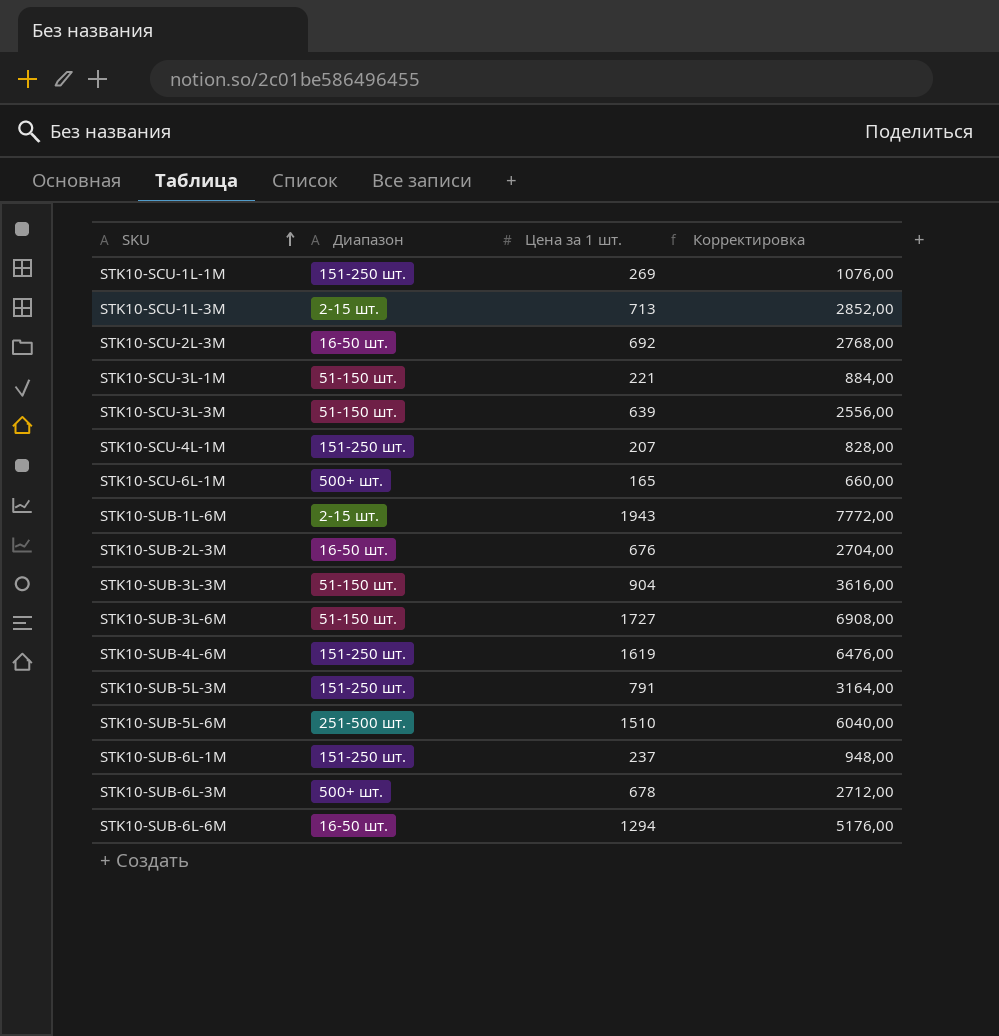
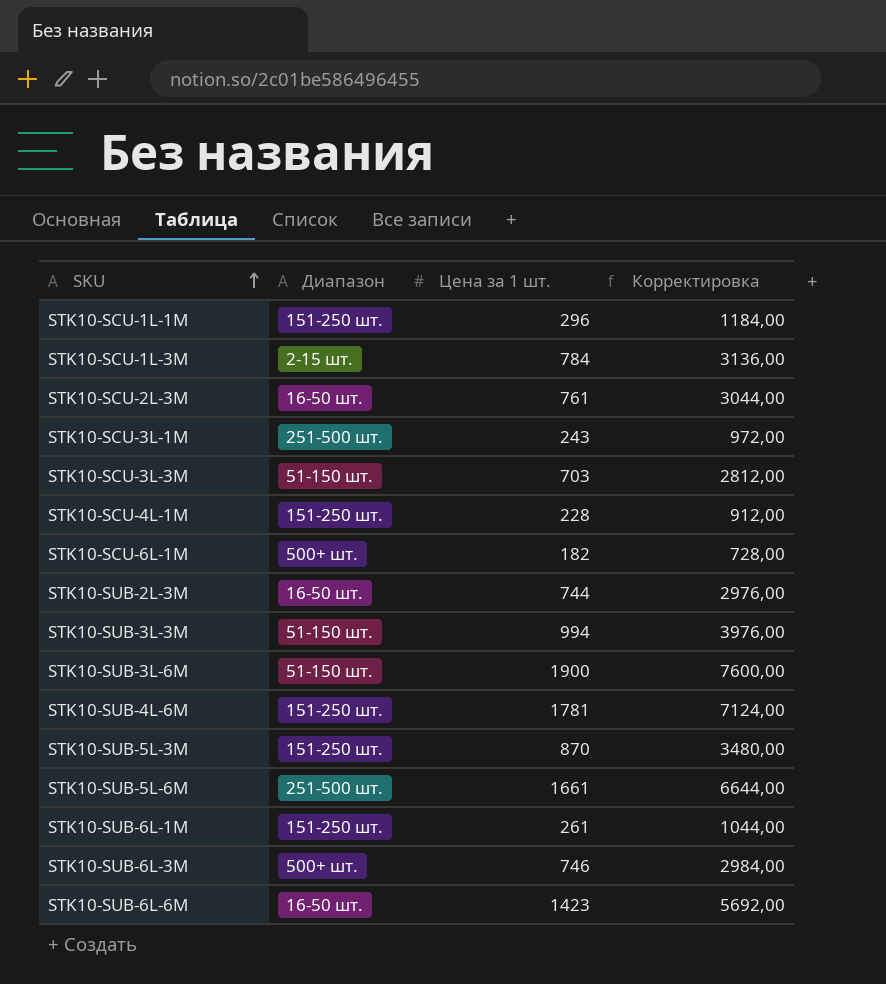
row STK10-SUB-1L-6M: 2-15 шт. | 1943 | 7772,00 -> none
STK10-SCU-1L-1M | Цена за 1 шт.: 269 -> 296
STK10-SCU-1L-1M | Корректировка: 1076,00 -> 1184,00
STK10-SCU-1L-3M | Цена за 1 шт.: 713 -> 784
STK10-SCU-1L-3M | Корректировка: 2852,00 -> 3136,00
STK10-SCU-2L-3M | Цена за 1 шт.: 692 -> 761
STK10-SCU-2L-3M | Корректировка: 2768,00 -> 3044,00
STK10-SCU-3L-1M | Диапазон: 51-150 шт. -> 251-500 шт.
STK10-SCU-3L-1M | Цена за 1 шт.: 221 -> 243
STK10-SCU-3L-1M | Корректировка: 884,00 -> 972,00
STK10-SCU-3L-3M | Цена за 1 шт.: 639 -> 703
STK10-SCU-3L-3M | Корректировка: 2556,00 -> 2812,00
STK10-SCU-4L-1M | Цена за 1 шт.: 207 -> 228
STK10-SCU-4L-1M | Корректировка: 828,00 -> 912,00
STK10-SCU-6L-1M | Цена за 1 шт.: 165 -> 182
STK10-SCU-6L-1M | Корректировка: 660,00 -> 728,00
STK10-SUB-2L-3M | Цена за 1 шт.: 676 -> 744
STK10-SUB-2L-3M | Корректировка: 2704,00 -> 2976,00
STK10-SUB-3L-3M | Цена за 1 шт.: 904 -> 994
STK10-SUB-3L-3M | Корректировка: 3616,00 -> 3976,00
STK10-SUB-3L-6M | Цена за 1 шт.: 1727 -> 1900
STK10-SUB-3L-6M | Корректировка: 6908,00 -> 7600,00
STK10-SUB-4L-6M | Цена за 1 шт.: 1619 -> 1781
STK10-SUB-4L-6M | Корректировка: 6476,00 -> 7124,00
STK10-SUB-5L-3M | Цена за 1 шт.: 791 -> 870
STK10-SUB-5L-3M | Корректировка: 3164,00 -> 3480,00
STK10-SUB-5L-6M | Цена за 1 шт.: 1510 -> 1661
STK10-SUB-5L-6M | Корректировка: 6040,00 -> 6644,00
STK10-SUB-6L-1M | Цена за 1 шт.: 237 -> 261
STK10-SUB-6L-1M | Корректировка: 948,00 -> 1044,00
STK10-SUB-6L-3M | Цена за 1 шт.: 678 -> 746
STK10-SUB-6L-3M | Корректировка: 2712,00 -> 2984,00
STK10-SUB-6L-6M | Цена за 1 шт.: 1294 -> 1423
STK10-SUB-6L-6M | Корректировка: 5176,00 -> 5692,00

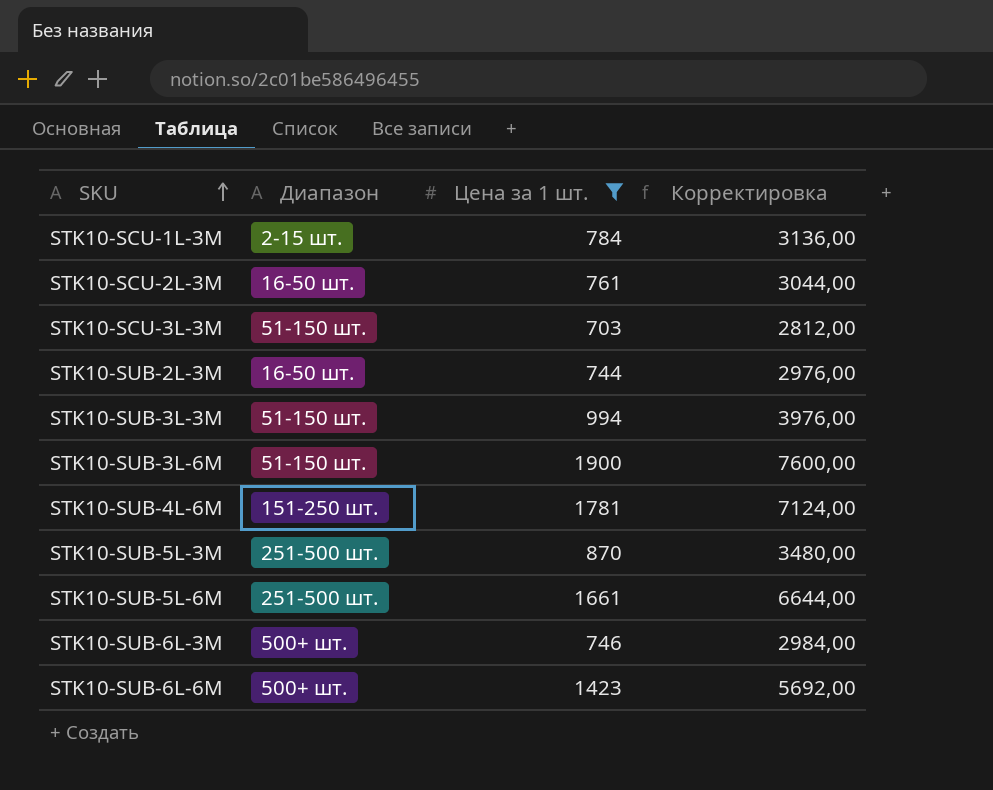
filter: none -> Цена за 1 шт. >= 703
STK10-SUB-5L-3M | Диапазон: 151-250 шт. -> 251-500 шт.
STK10-SUB-6L-6M | Диапазон: 16-50 шт. -> 500+ шт.

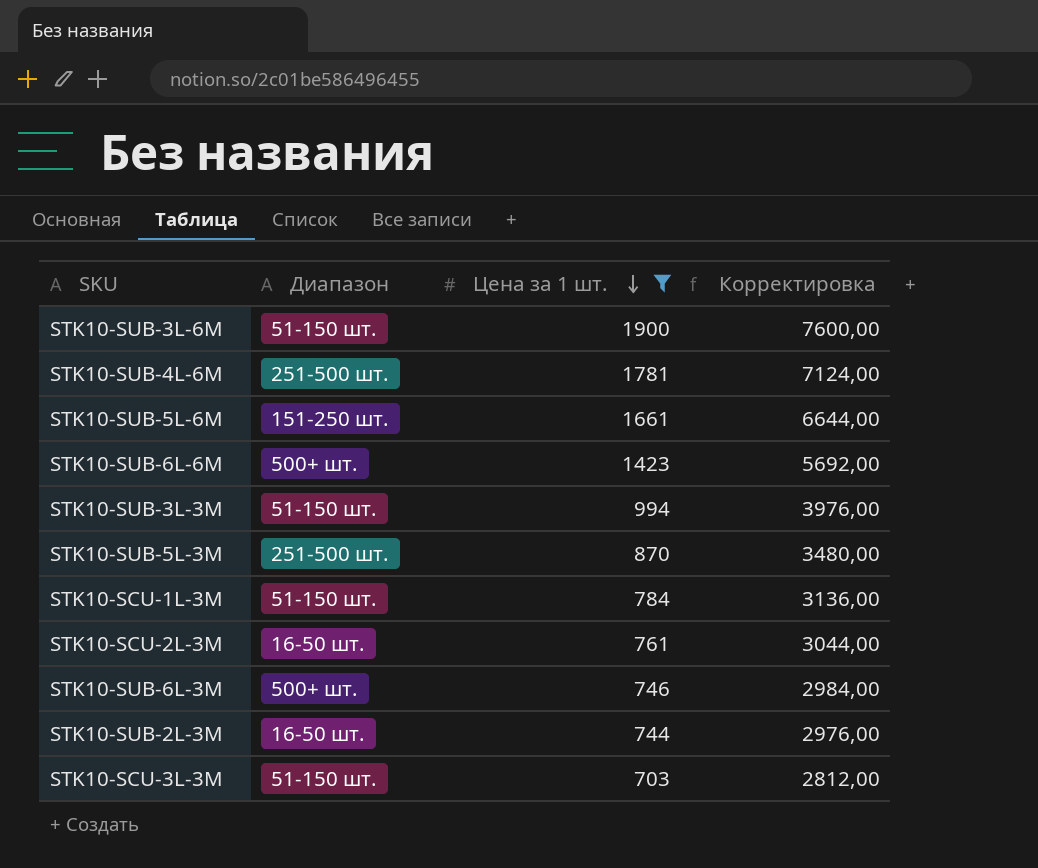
row order: SKU ascending -> Цена за 1 шт. descending
STK10-SUB-4L-6M | Диапазон: 151-250 шт. -> 251-500 шт.
STK10-SUB-5L-6M | Диапазон: 251-500 шт. -> 151-250 шт.
STK10-SCU-1L-3M | Диапазон: 2-15 шт. -> 51-150 шт.

